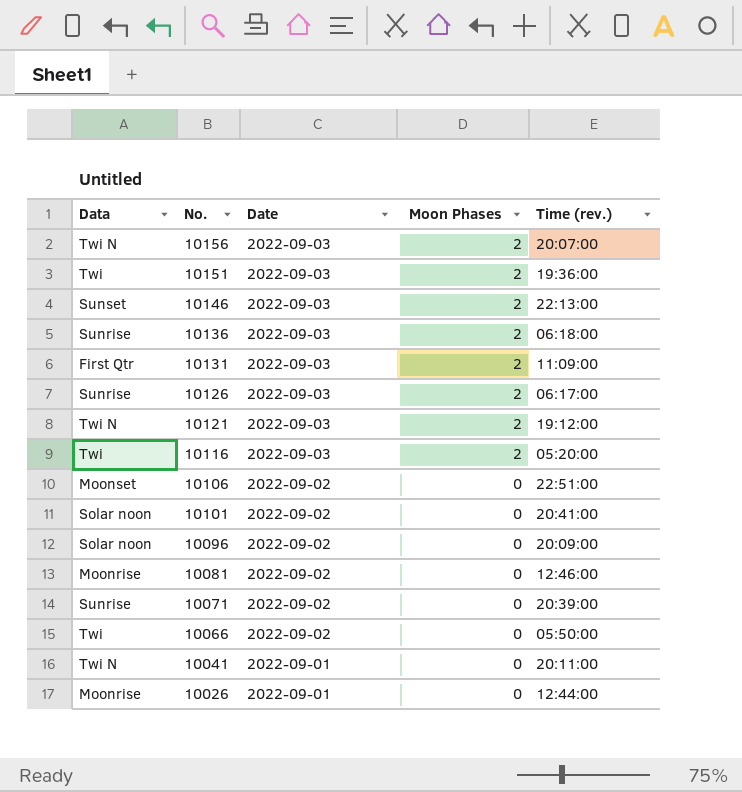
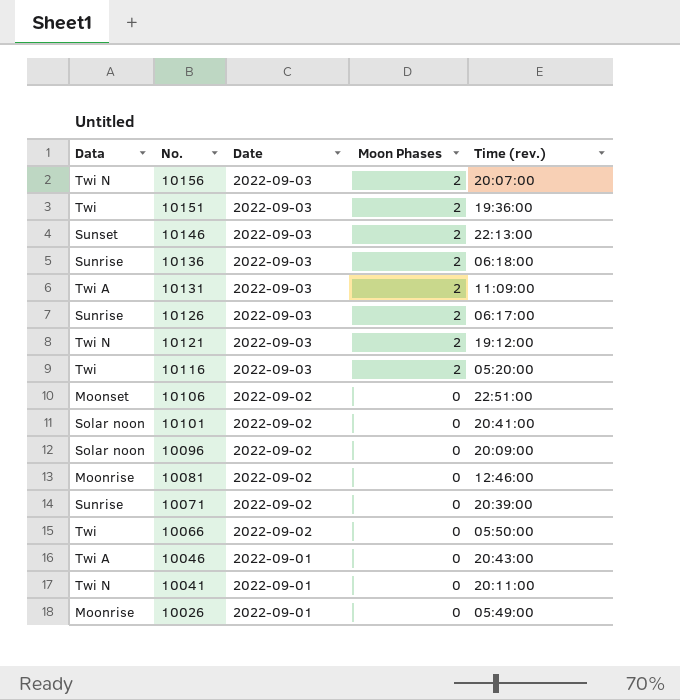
10131 | Data: First Qtr -> Twi A
row 10046: none -> Twi A | 2022-09-01 | 0 | 20:43:00
10026 | Time (rev.): 12:44:00 -> 05:49:00

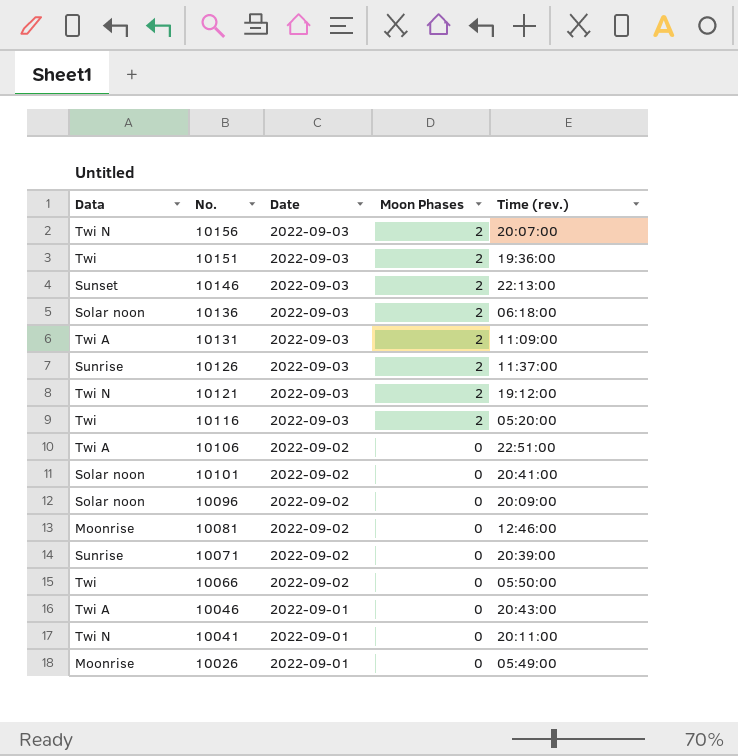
10136 | Data: Sunrise -> Solar noon
10126 | Time (rev.): 06:17:00 -> 11:37:00
10106 | Data: Moonset -> Twi A

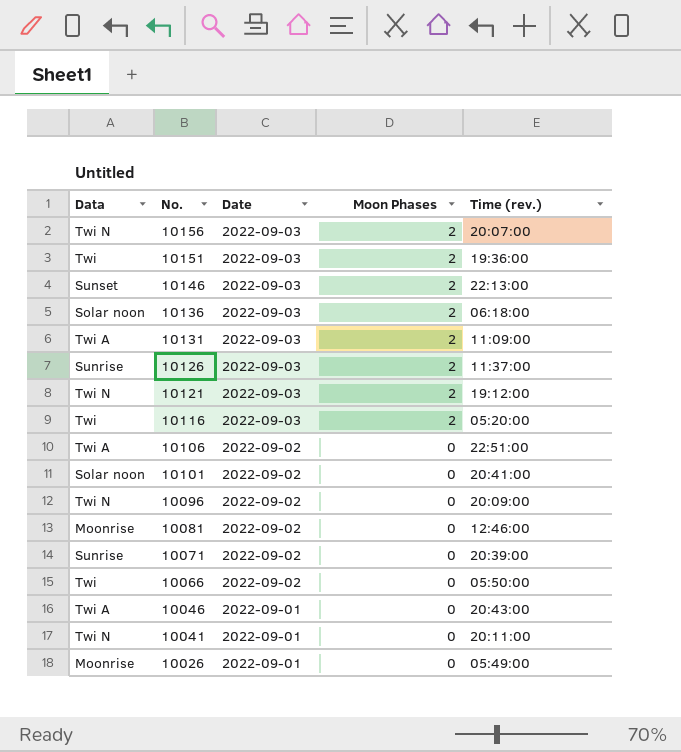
10096 | Data: Solar noon -> Twi N

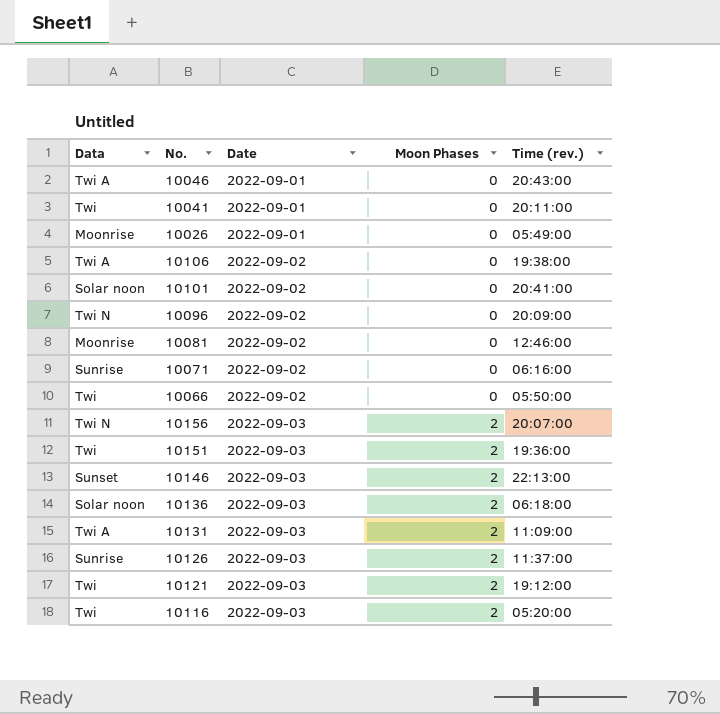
row order: No. descending -> Date ascending
10041 | Data: Twi N -> Twi
10106 | Time (rev.): 22:51:00 -> 19:38:00
10071 | Time (rev.): 20:39:00 -> 06:16:00
10121 | Data: Twi N -> Twi

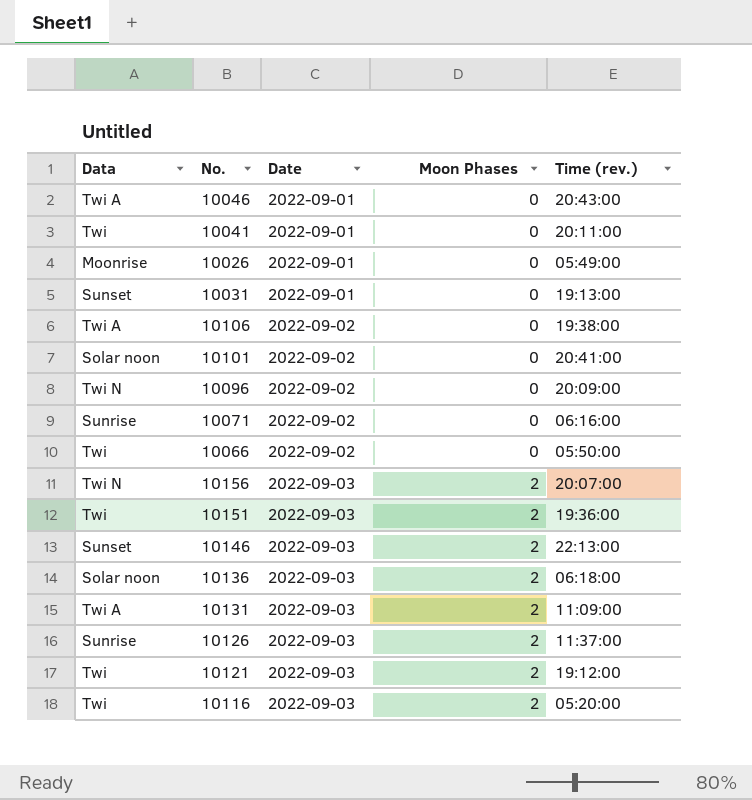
row 10081: Moonrise | 2022-09-02 | 0 | 12:46:00 -> none
row 10031: none -> Sunset | 2022-09-01 | 0 | 19:13:00

